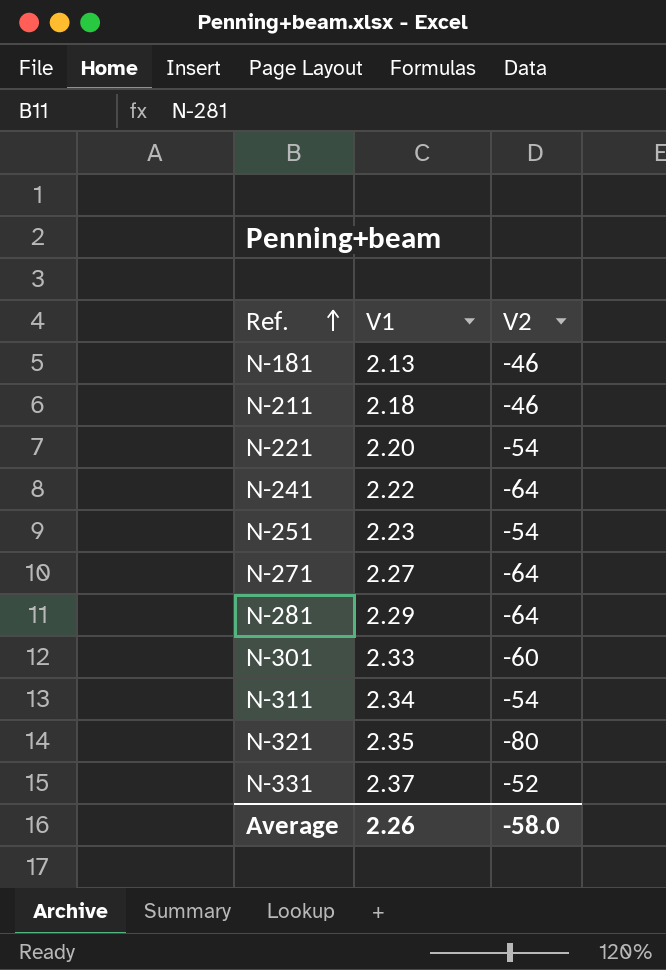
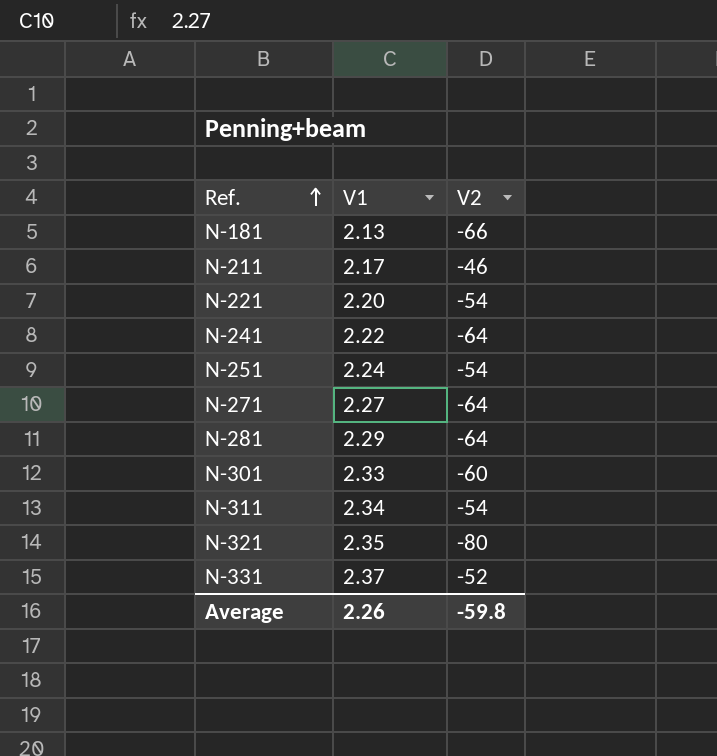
N-181 | V2: -46 -> -66
N-211 | V1: 2.18 -> 2.17
N-251 | V1: 2.23 -> 2.24
Average | V2: -58.0 -> -59.8

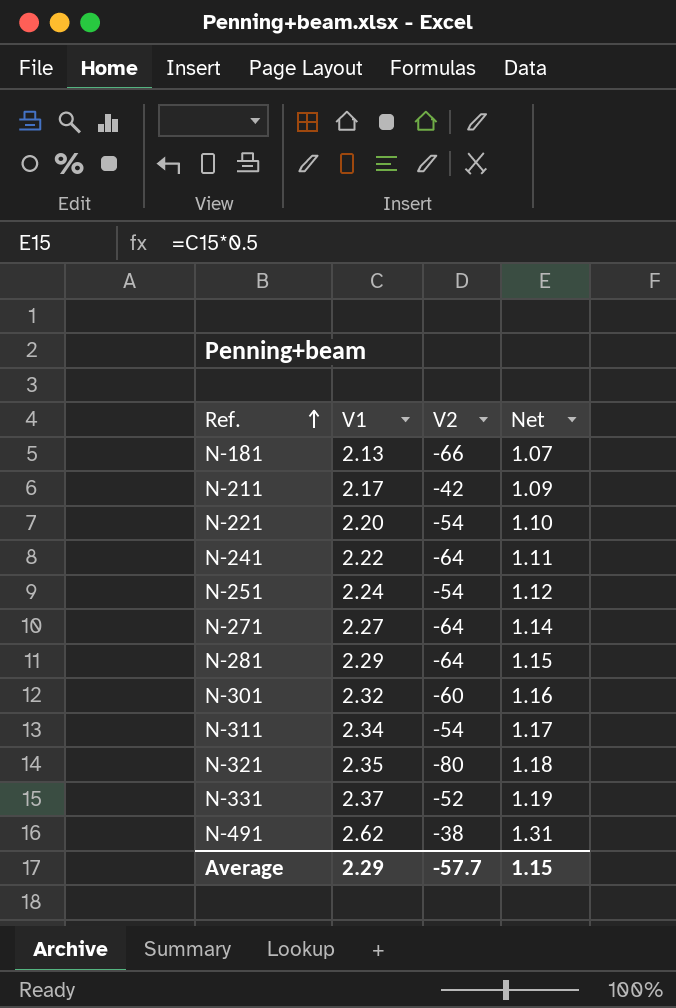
column Net | formula: none -> [V1] * 0.5
N-211 | V2: -46 -> -42
N-301 | V1: 2.33 -> 2.32
row N-491: none -> 2.62 | -38 | 1.31
Average | V1: 2.26 -> 2.29
Average | V2: -59.8 -> -57.7

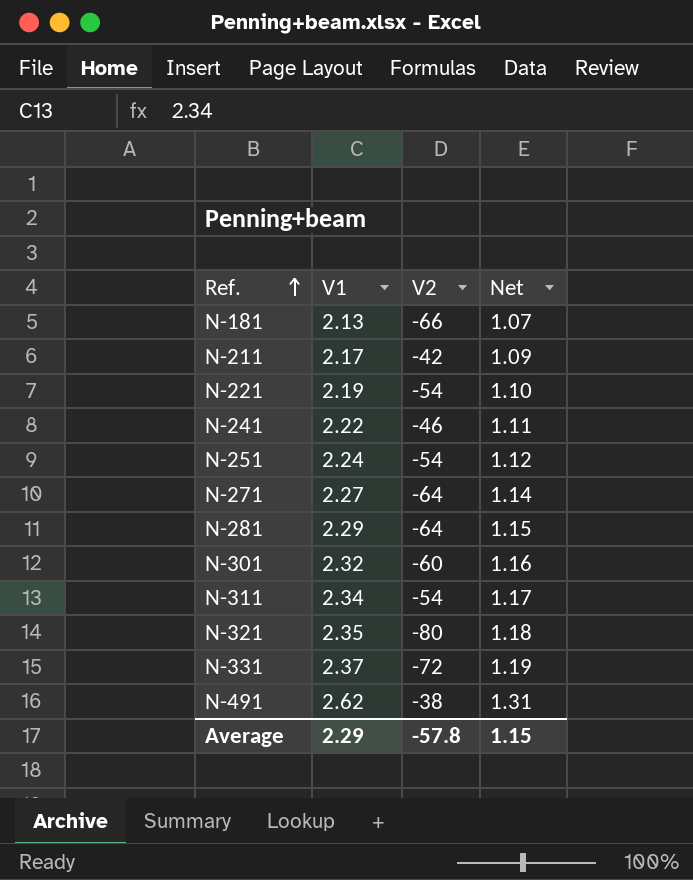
N-221 | V1: 2.20 -> 2.19
N-241 | V2: -64 -> -46
N-331 | V2: -52 -> -72
Average | V2: -57.7 -> -57.8

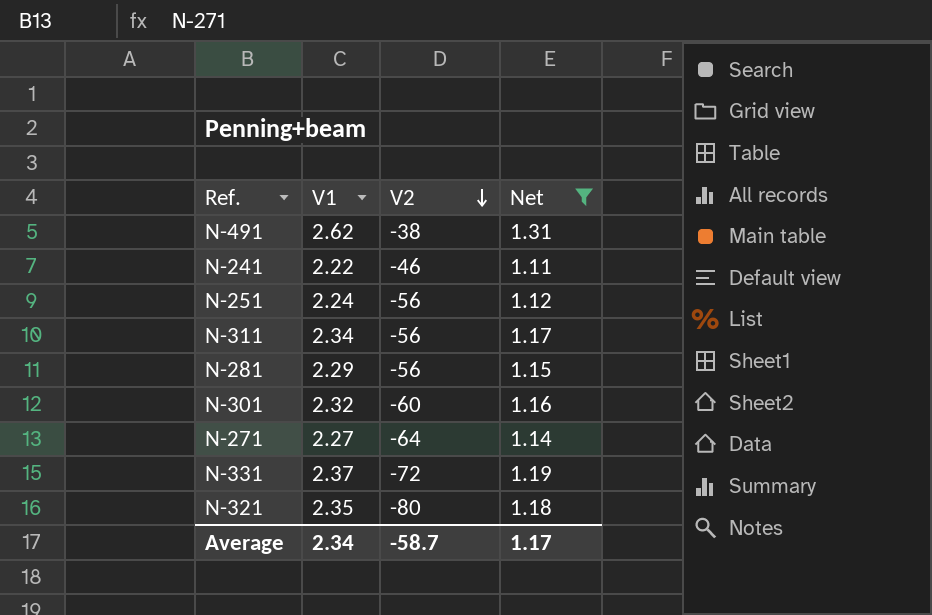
filter: none -> Net >= 1.11
row order: Ref. ascending -> V2 descending
N-251 | V2: -54 -> -56
N-311 | V2: -54 -> -56
N-281 | V2: -64 -> -56
Average | V1: 2.29 -> 2.34
Average | V2: -57.8 -> -58.7
Average | Net: 1.15 -> 1.17

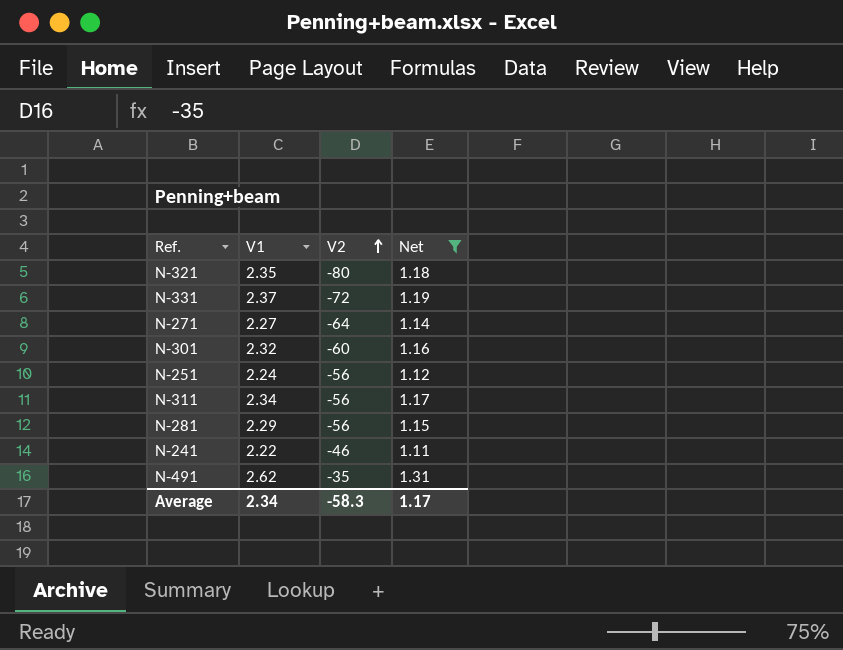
row order: V2 descending -> V2 ascending
N-491 | V2: -38 -> -35
Average | V2: -58.7 -> -58.3

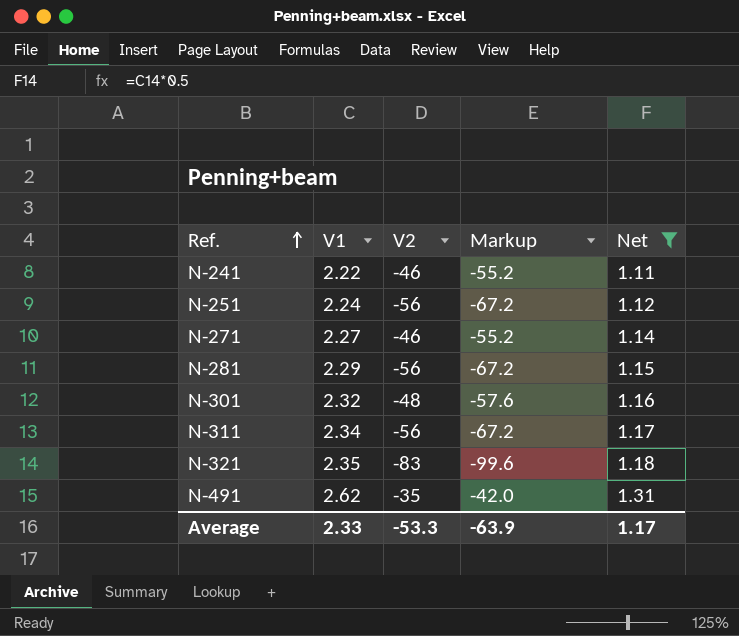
row order: V2 ascending -> Ref. ascending
column Markup | formula: none -> [V2] * 1.2
row N-331: 2.37 | -72 | 1.19 -> none
N-271 | V2: -64 -> -46
N-301 | V2: -60 -> -48
N-321 | V2: -80 -> -83
Average | V1: 2.34 -> 2.33
Average | V2: -58.3 -> -53.3

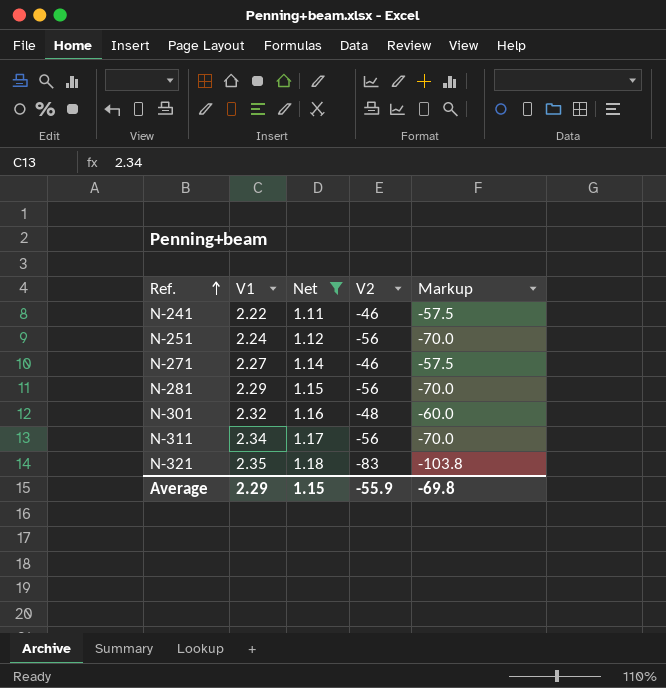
column Net | position: 5 -> 3
column Markup | formula: [V2] * 1.2 -> [V2] * 1.25
row N-491: 2.62 | -35 | -42.0 | 1.31 -> none
Average | V1: 2.33 -> 2.29
Average | Net: 1.17 -> 1.15
Average | V2: -53.3 -> -55.9
Average | Markup: -63.9 -> -69.8

